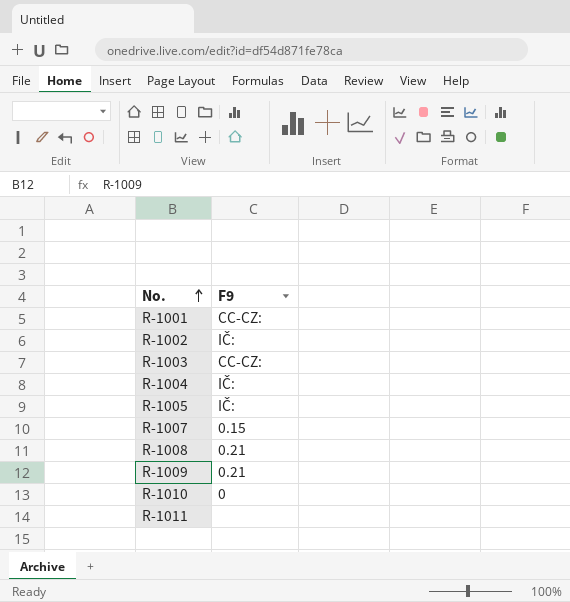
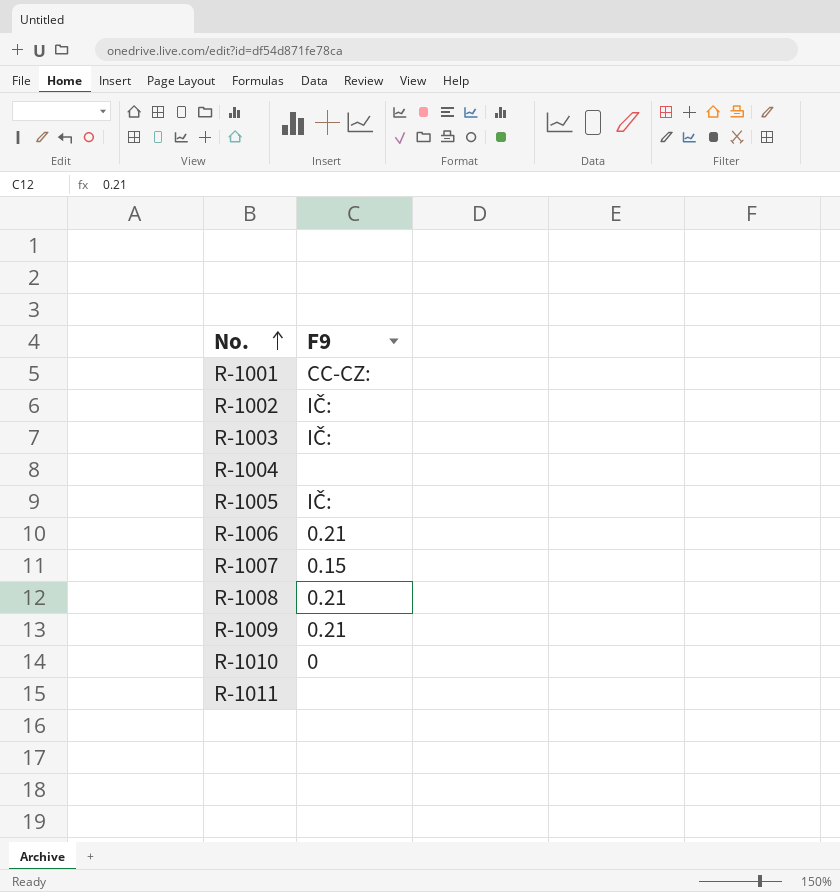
R-1003 | F9: CC-CZ: -> IČ:
R-1004 | F9: IČ: -> none
row R-1006: none -> 0.21

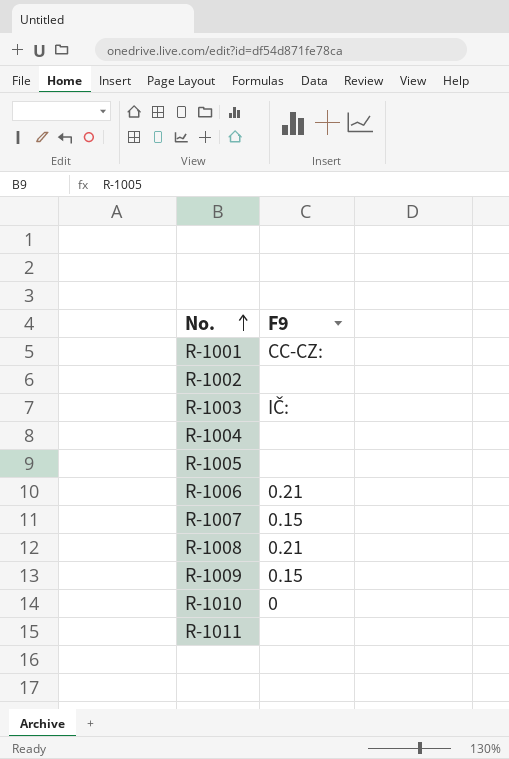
R-1002 | F9: IČ: -> none
R-1005 | F9: IČ: -> none
R-1009 | F9: 0.21 -> 0.15

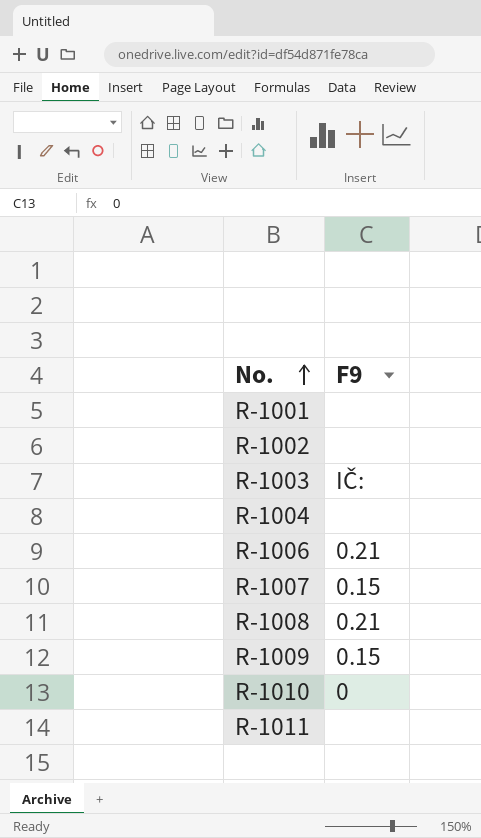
row R-1005: none -> none
R-1001 | F9: CC-CZ: -> none

